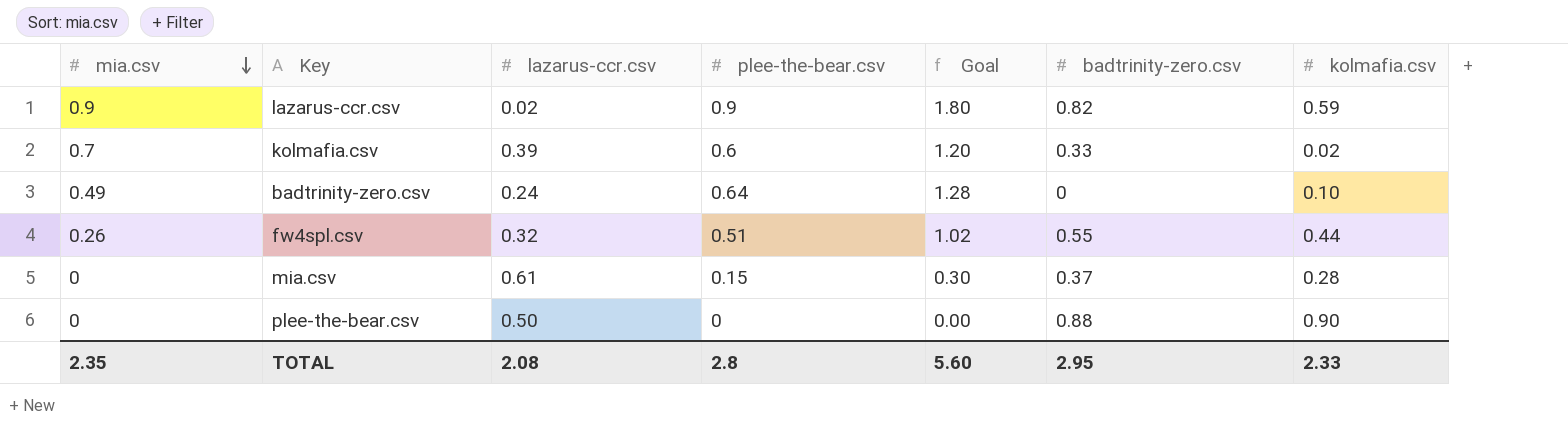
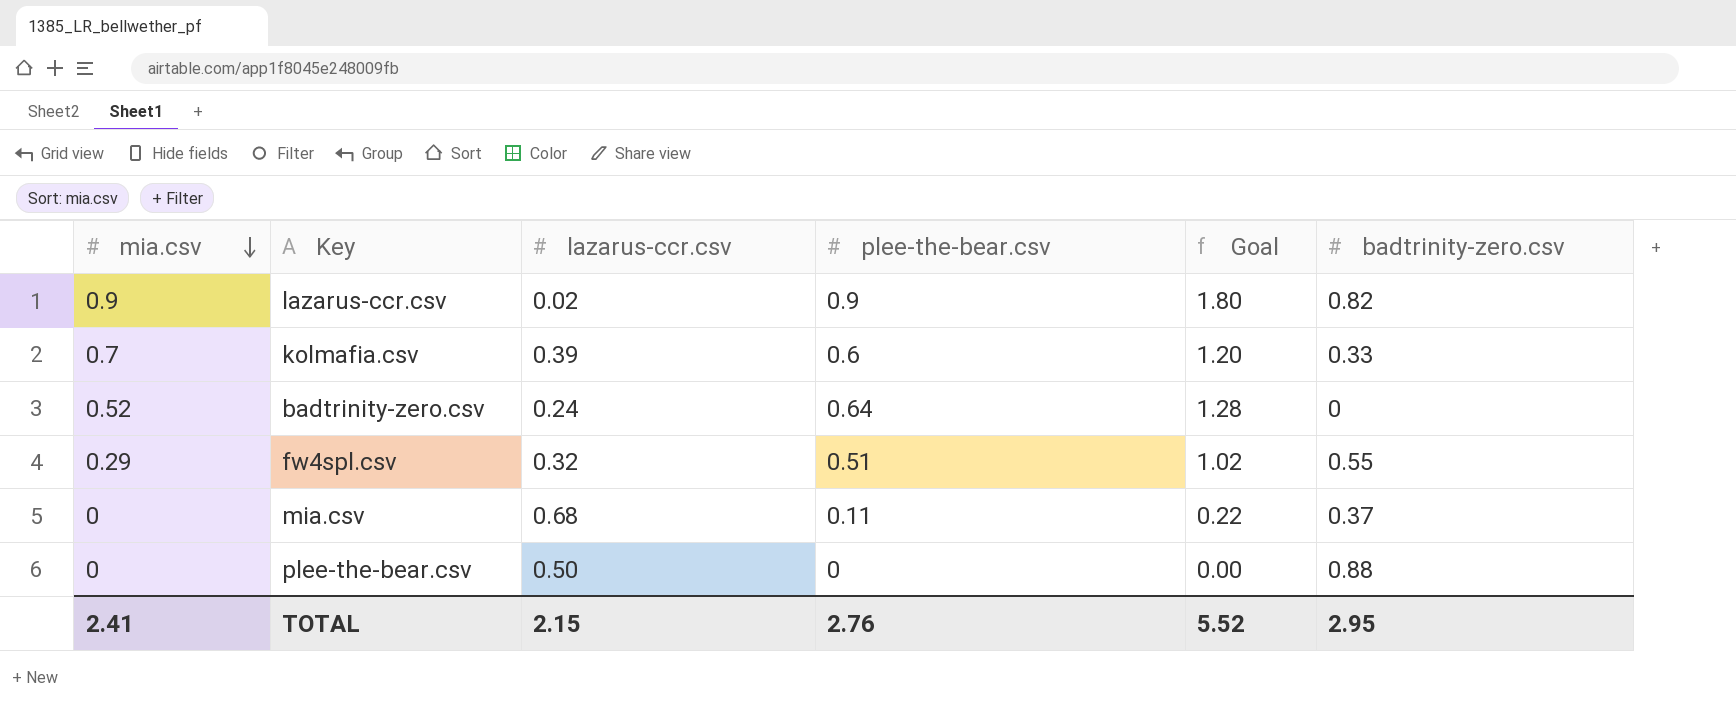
column kolmafia.csv | position: 7 -> none
badtrinity-zero.csv | mia.csv: 0.49 -> 0.52
fw4spl.csv | mia.csv: 0.26 -> 0.29
mia.csv | lazarus-ccr.csv: 0.61 -> 0.68
mia.csv | plee-the-bear.csv: 0.15 -> 0.11
mia.csv | Goal: 0.30 -> 0.22
TOTAL | mia.csv: 2.35 -> 2.41
TOTAL | lazarus-ccr.csv: 2.08 -> 2.15
TOTAL | plee-the-bear.csv: 2.8 -> 2.76
TOTAL | Goal: 5.60 -> 5.52

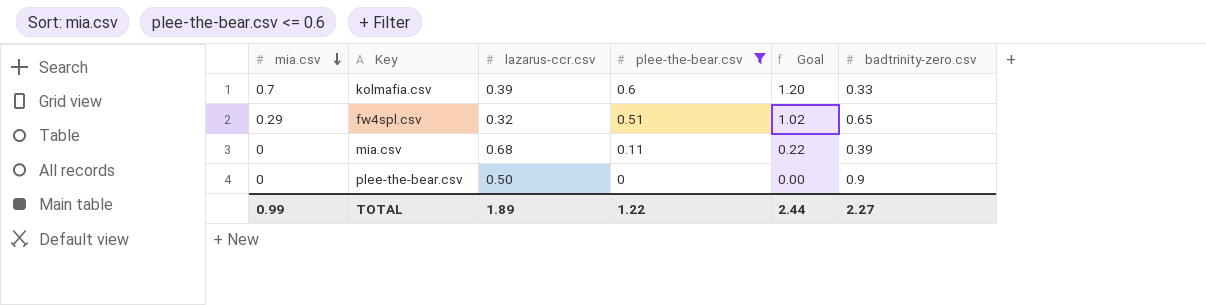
filter: none -> plee-the-bear.csv <= 0.6
fw4spl.csv | badtrinity-zero.csv: 0.55 -> 0.65
mia.csv | badtrinity-zero.csv: 0.37 -> 0.39
plee-the-bear.csv | badtrinity-zero.csv: 0.88 -> 0.9
TOTAL | mia.csv: 2.41 -> 0.99
TOTAL | lazarus-ccr.csv: 2.15 -> 1.89
TOTAL | plee-the-bear.csv: 2.76 -> 1.22
TOTAL | Goal: 5.52 -> 2.44
TOTAL | badtrinity-zero.csv: 2.95 -> 2.27

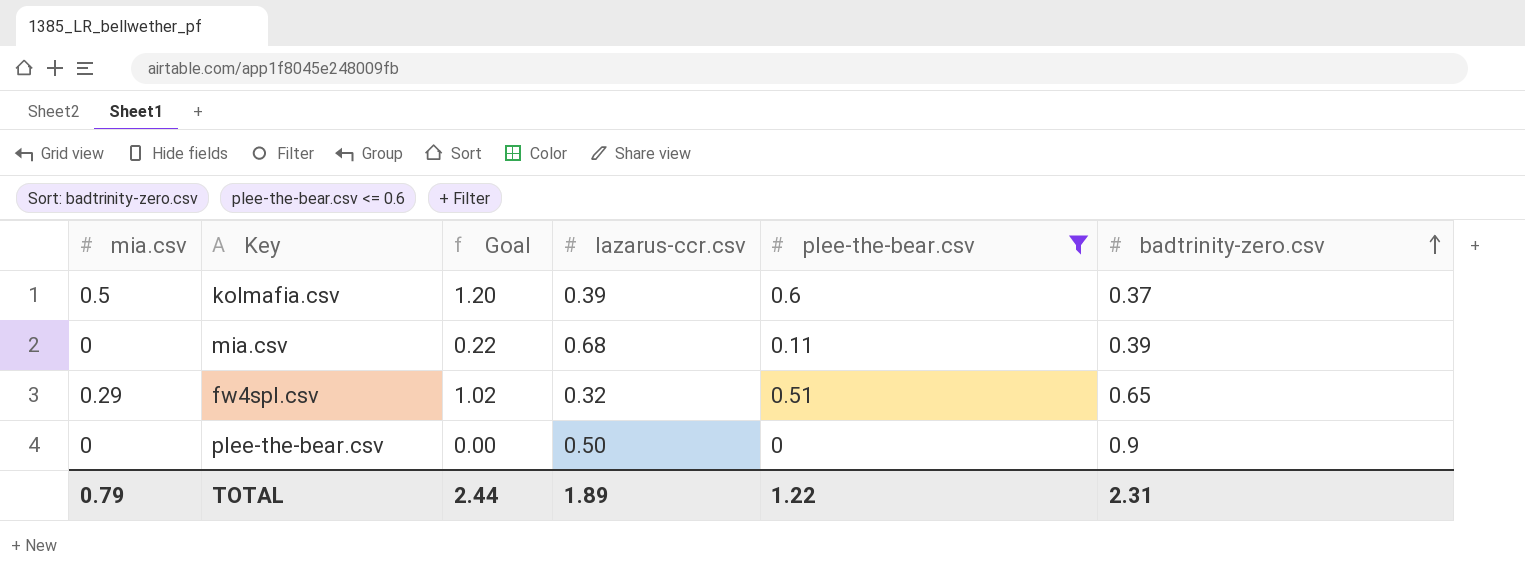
row order: mia.csv descending -> badtrinity-zero.csv ascending
column Goal | position: 5 -> 3
kolmafia.csv | mia.csv: 0.7 -> 0.5
kolmafia.csv | badtrinity-zero.csv: 0.33 -> 0.37
TOTAL | mia.csv: 0.99 -> 0.79
TOTAL | badtrinity-zero.csv: 2.27 -> 2.31

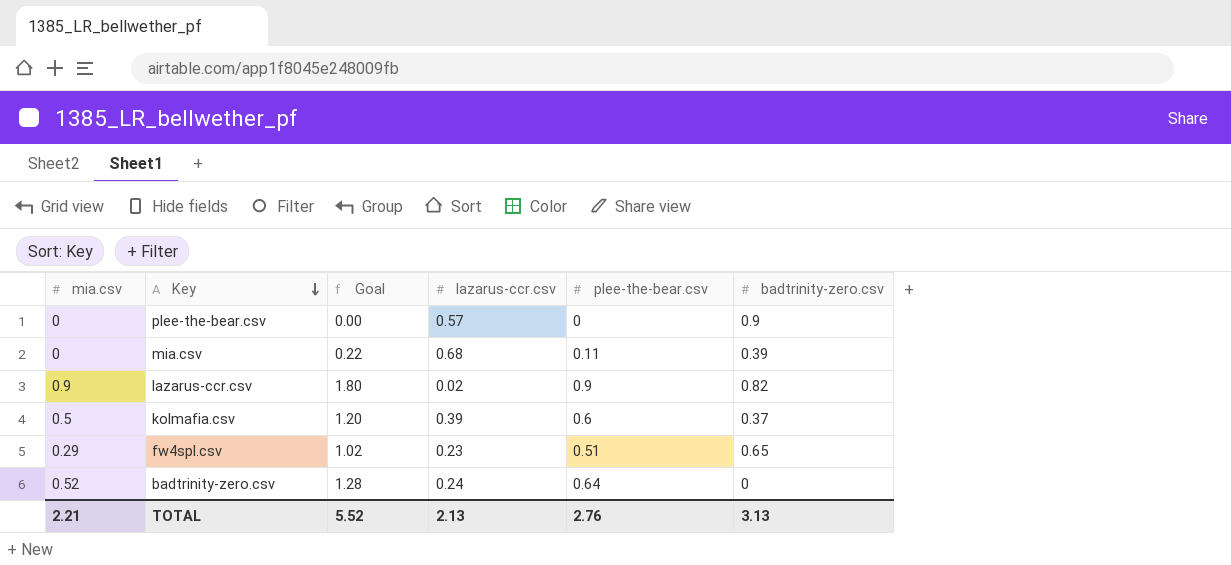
filter: plee-the-bear.csv <= 0.6 -> none
row order: badtrinity-zero.csv ascending -> Key descending
plee-the-bear.csv | lazarus-ccr.csv: 0.50 -> 0.57
fw4spl.csv | lazarus-ccr.csv: 0.32 -> 0.23
TOTAL | mia.csv: 0.79 -> 2.21
TOTAL | Goal: 2.44 -> 5.52
TOTAL | lazarus-ccr.csv: 1.89 -> 2.13
TOTAL | plee-the-bear.csv: 1.22 -> 2.76
TOTAL | badtrinity-zero.csv: 2.31 -> 3.13

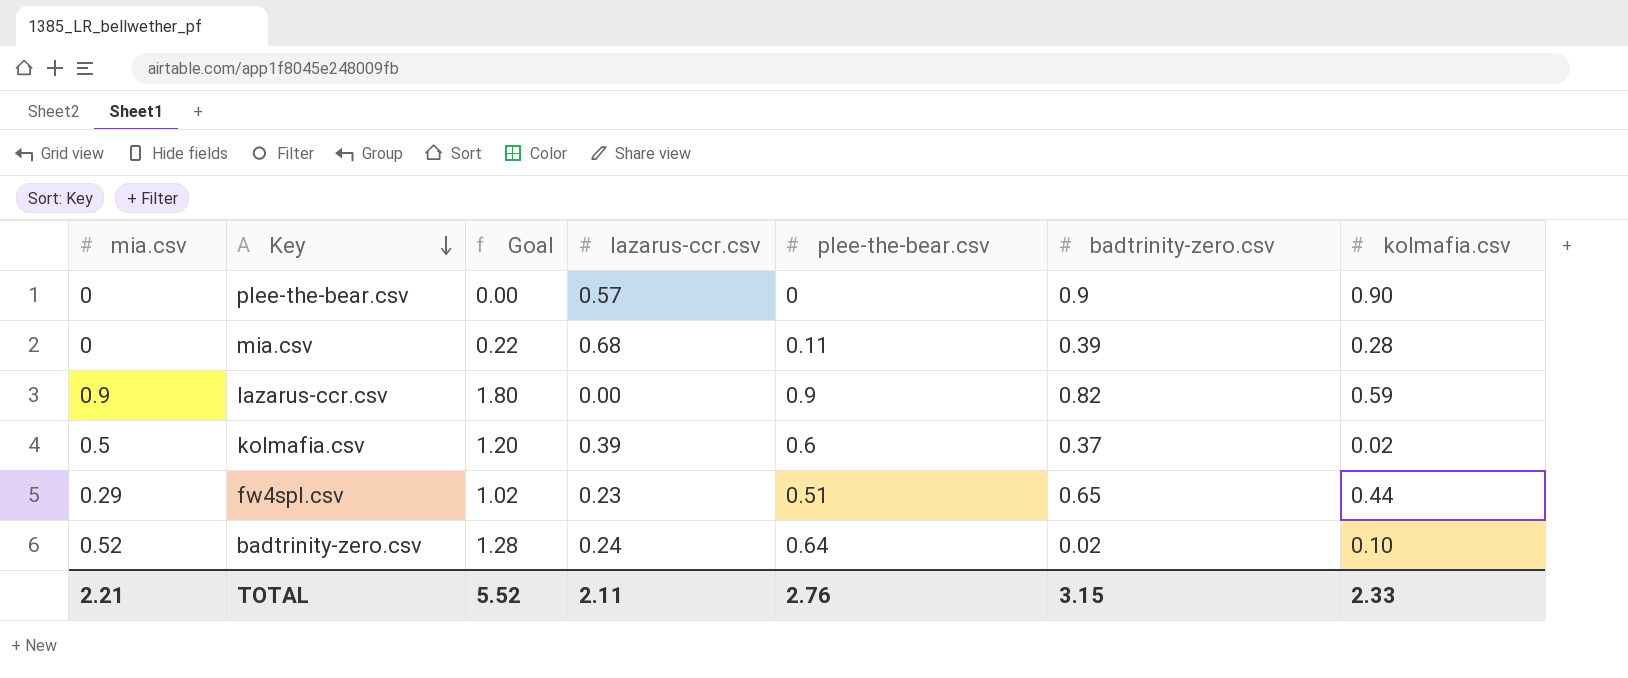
column kolmafia.csv | position: none -> 7
lazarus-ccr.csv | lazarus-ccr.csv: 0.02 -> 0.00
badtrinity-zero.csv | badtrinity-zero.csv: 0 -> 0.02
TOTAL | lazarus-ccr.csv: 2.13 -> 2.11
TOTAL | badtrinity-zero.csv: 3.13 -> 3.15

